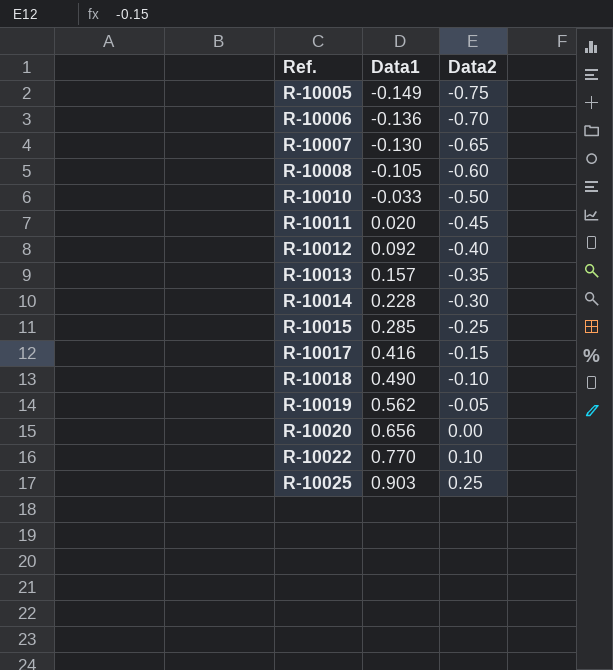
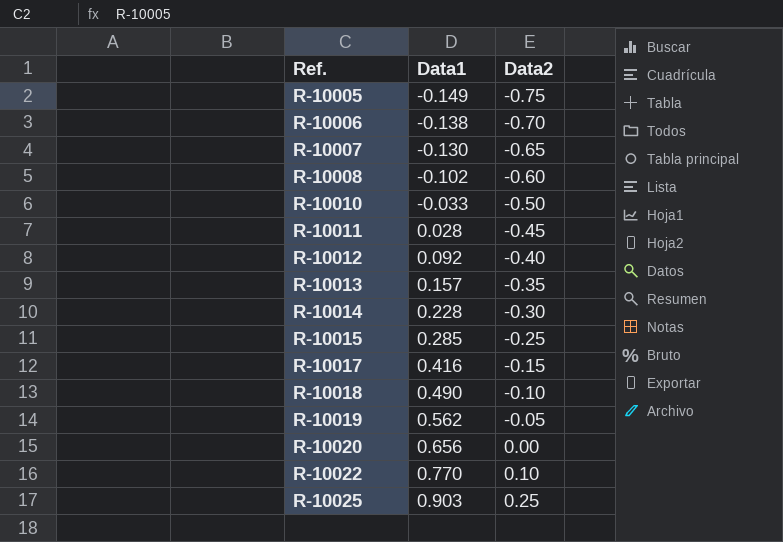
R-10006 | Data1: -0.136 -> -0.138
R-10008 | Data1: -0.105 -> -0.102
R-10011 | Data1: 0.020 -> 0.028

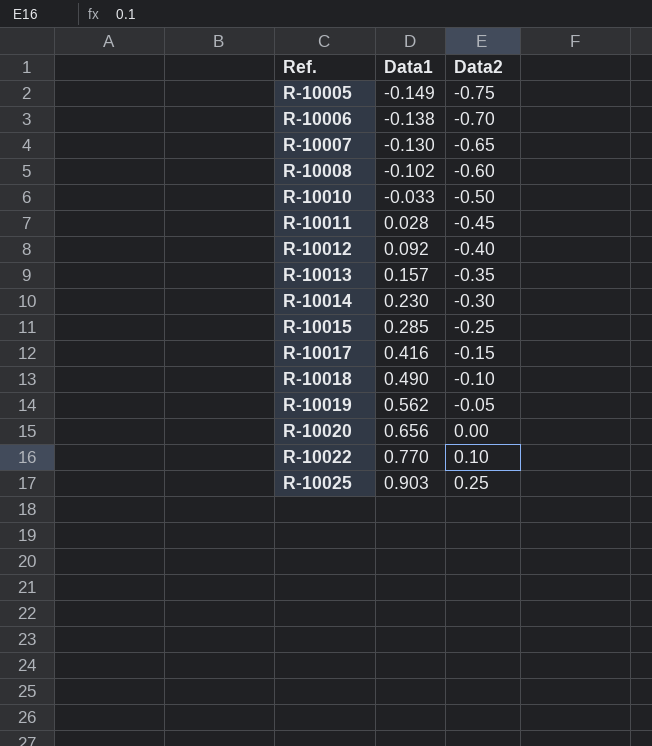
R-10014 | Data1: 0.228 -> 0.230

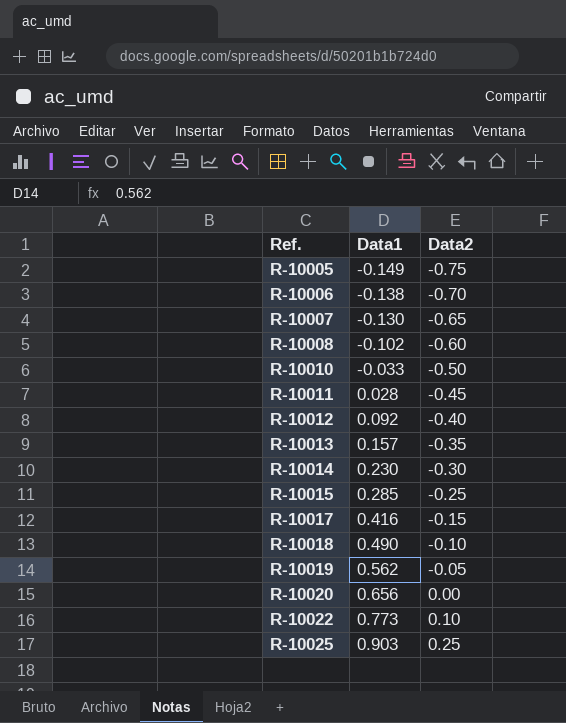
R-10022 | Data1: 0.770 -> 0.773

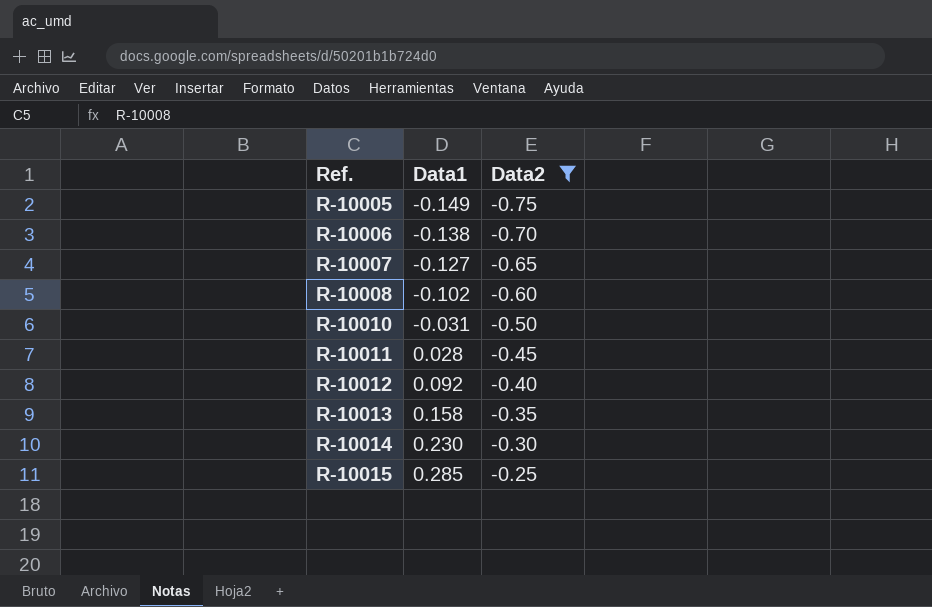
filter: none -> Data2 <= -0.25
R-10007 | Data1: -0.130 -> -0.127
R-10010 | Data1: -0.033 -> -0.031
R-10013 | Data1: 0.157 -> 0.158

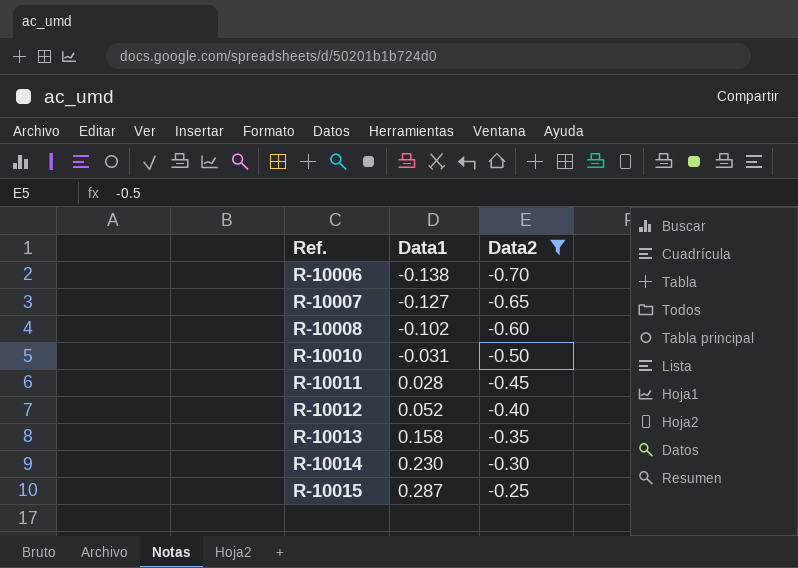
row R-10005: -0.149 | -0.75 -> none
R-10012 | Data1: 0.092 -> 0.052
R-10015 | Data1: 0.285 -> 0.287

